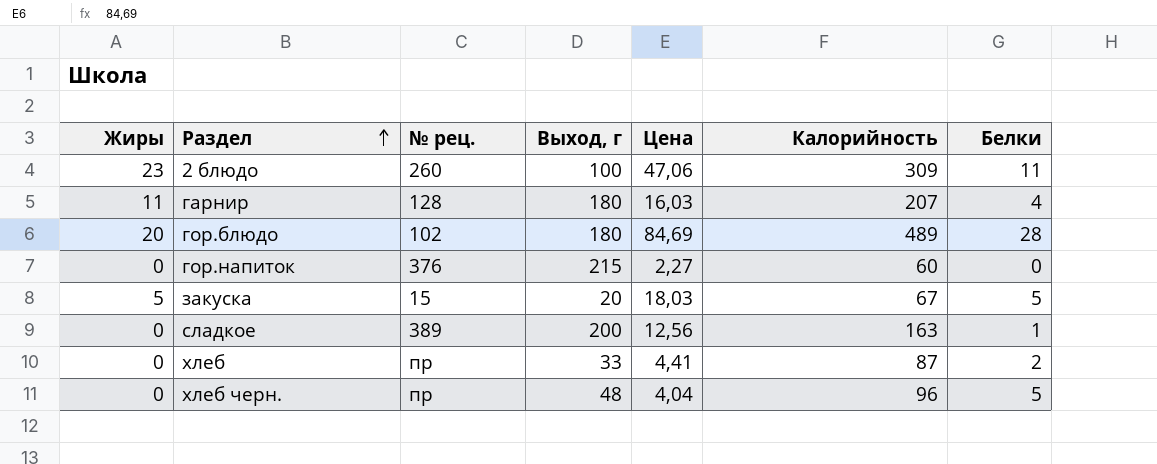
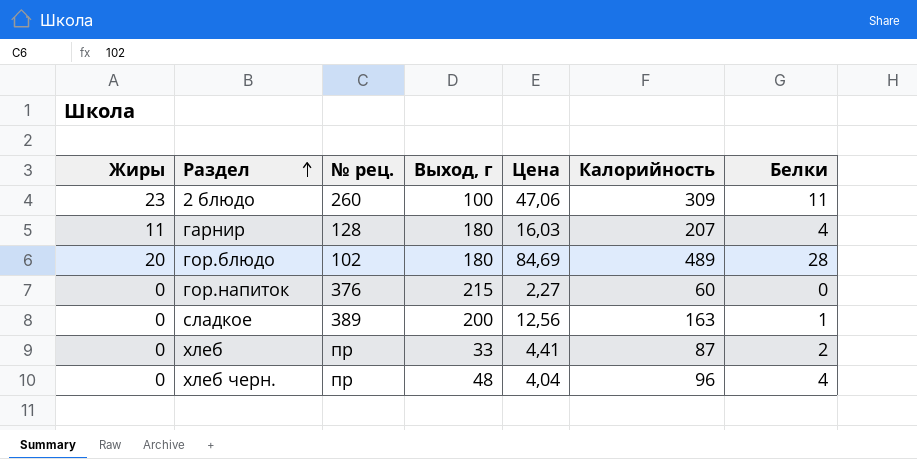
row закуска: 5 | 15 | 20 | 18,03 | 67 | 5 -> none
хлеб черн. | Белки: 5 -> 4

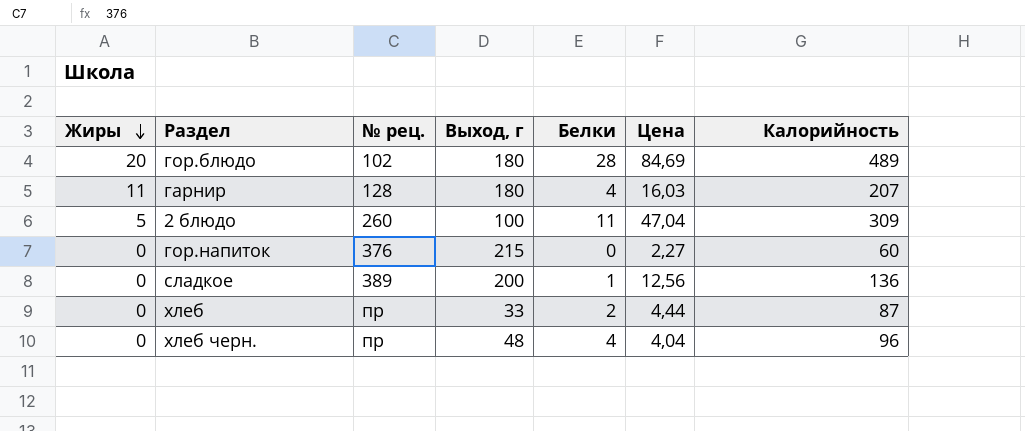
row order: Раздел ascending -> Жиры descending
column Белки | position: 7 -> 5
2 блюдо | Жиры: 23 -> 5
2 блюдо | Цена: 47,06 -> 47,04
сладкое | Калорийность: 163 -> 136
хлеб | Цена: 4,41 -> 4,44

